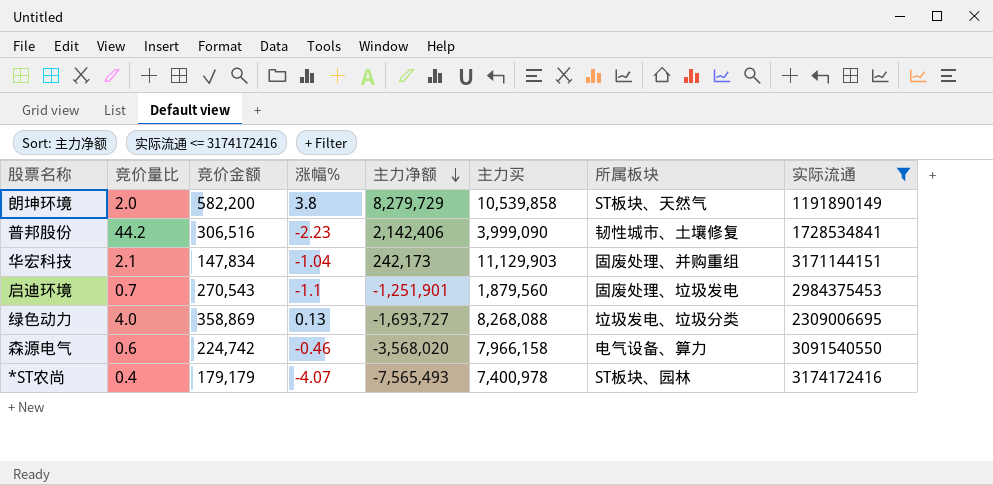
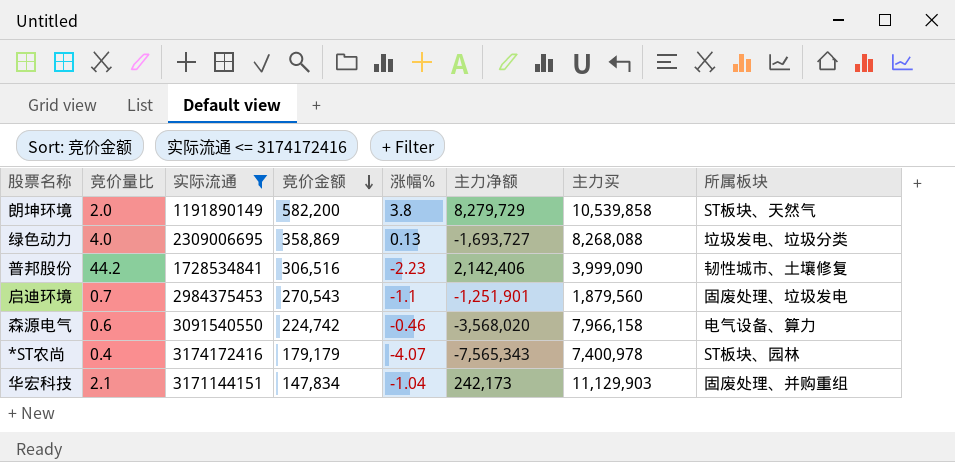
row order: 主力净额 descending -> 竞价金额 descending
column 实际流通 | position: 8 -> 3
*ST农尚 | 主力净额: -7,565,493 -> -7,565,343

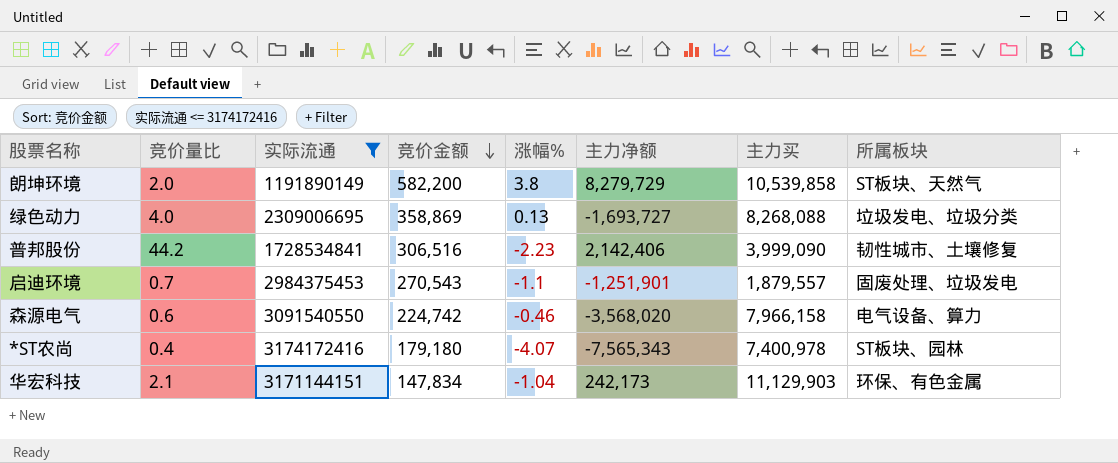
启迪环境 | 主力买: 1,879,560 -> 1,879,557
*ST农尚 | 竞价金额: 179,179 -> 179,180
华宏科技 | 所属板块: 固废处理、并购重组 -> 环保、有色金属

